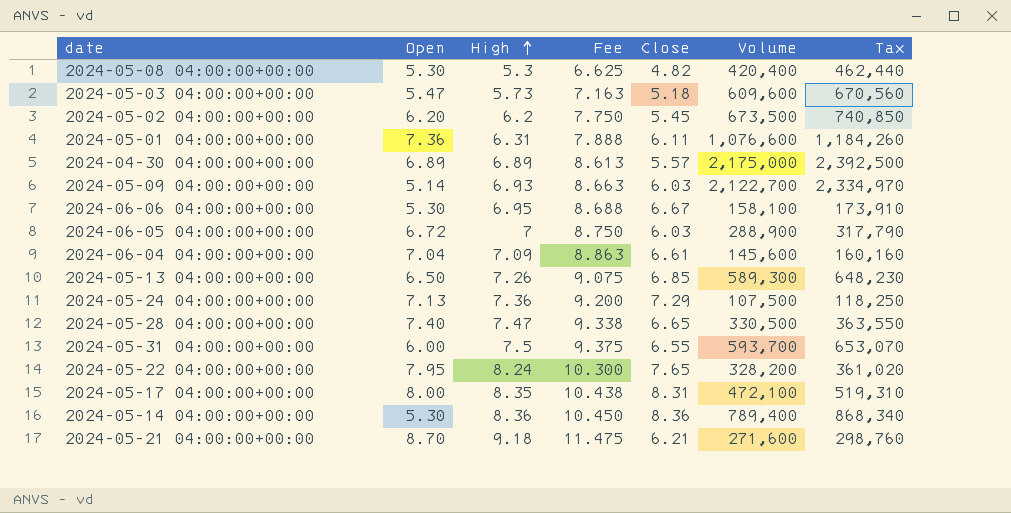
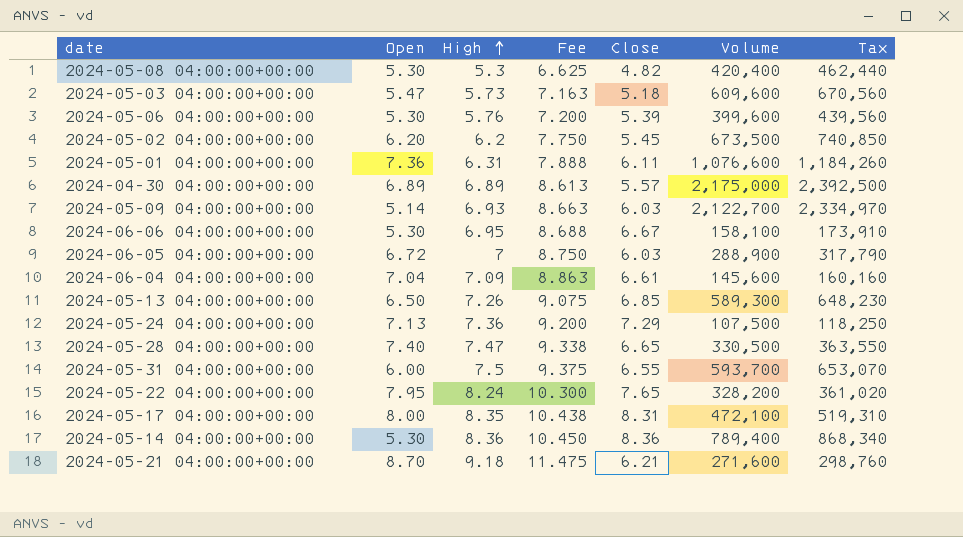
row 2024-05-06 04:00:00+00:00: none -> 5.30 | 5.76 | 7.200 | 5.39 | 399,600 | 439,560

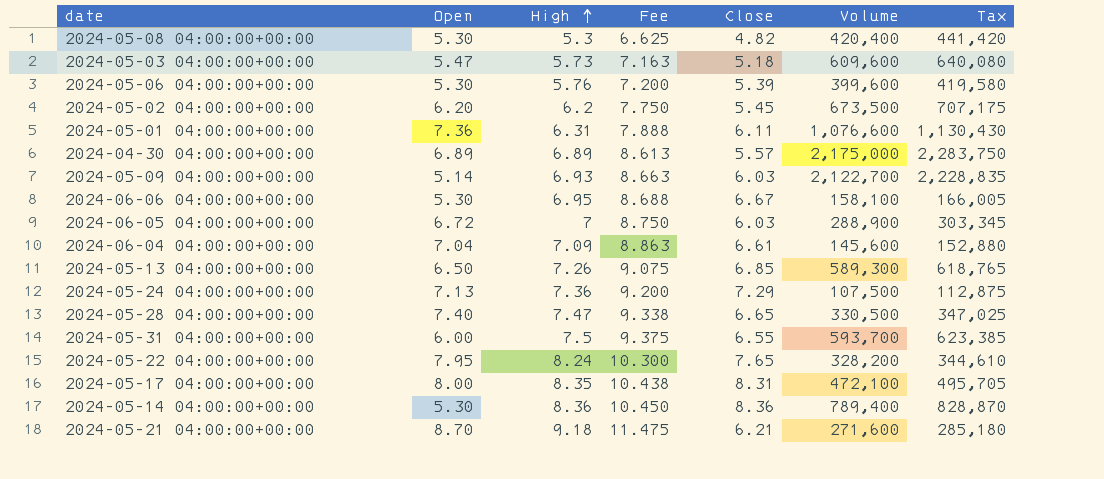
column Tax | formula: [Volume] * 1.1 -> [Volume] * 1.05

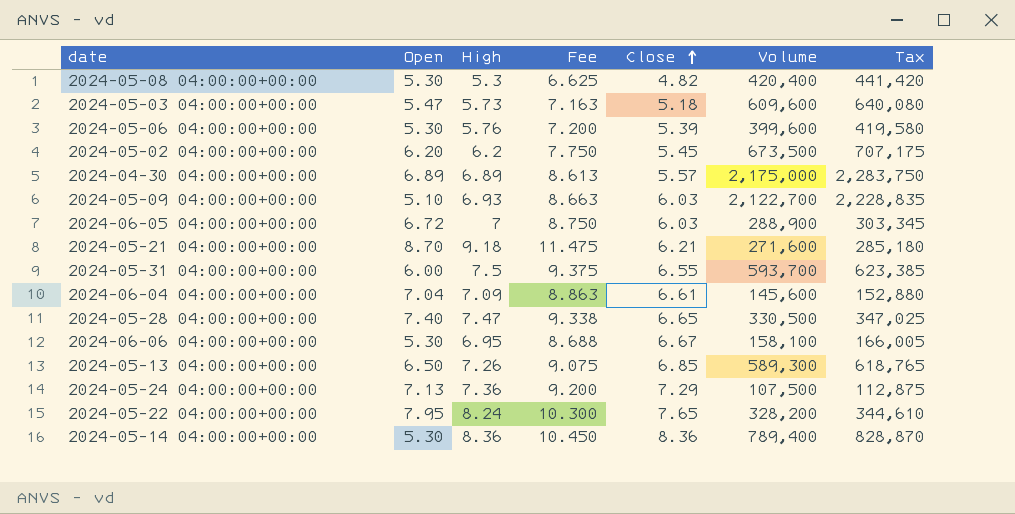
row order: High ascending -> Close ascending
row 2024-05-01 04:00:00+00:00: 7.36 | 6.31 | 7.888 | 6.11 | 1,076,600 | 1,130,430 -> none
row 2024-05-17 04:00:00+00:00: 8.00 | 8.35 | 10.438 | 8.31 | 472,100 | 495,705 -> none
2024-05-09 04:00:00+00:00 | Open: 5.14 -> 5.10

